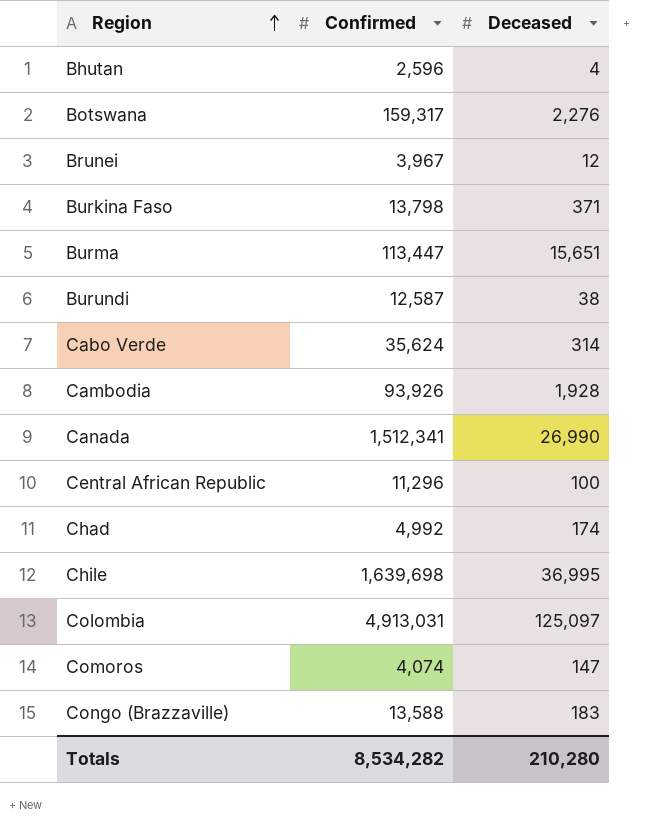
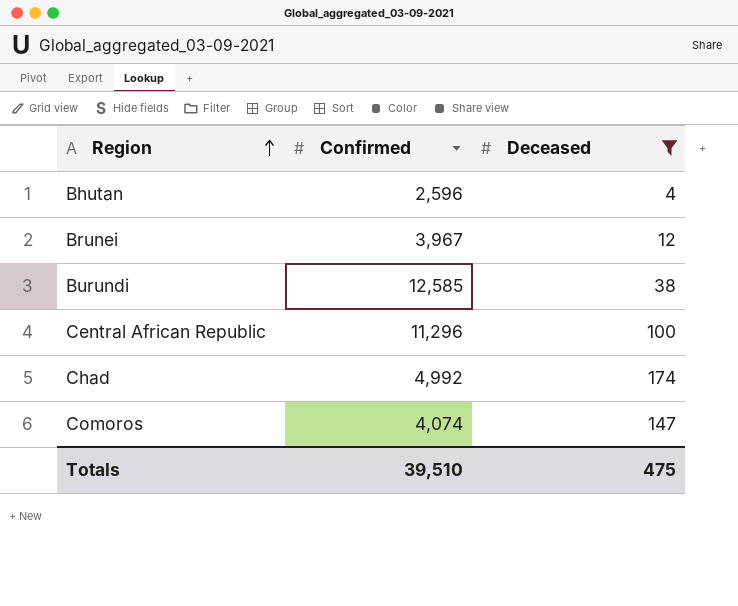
filter: none -> Deceased <= 174
Burundi | Confirmed: 12,587 -> 12,585
Totals | Confirmed: 8,534,282 -> 39,510
Totals | Deceased: 210,280 -> 475

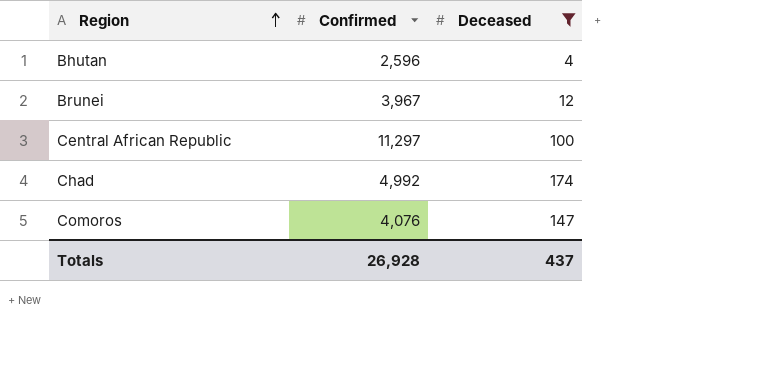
row Burundi: 12,585 | 38 -> none
Central African Republic | Confirmed: 11,296 -> 11,297
Comoros | Confirmed: 4,074 -> 4,076
Totals | Confirmed: 39,510 -> 26,928
Totals | Deceased: 475 -> 437

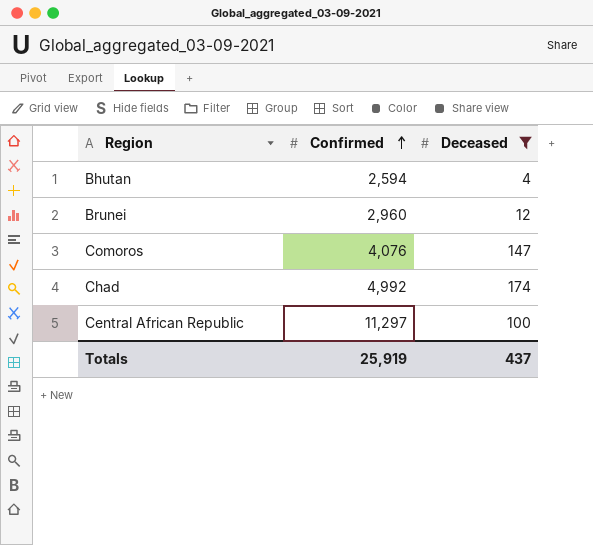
row order: Region ascending -> Confirmed ascending
Bhutan | Confirmed: 2,596 -> 2,594
Brunei | Confirmed: 3,967 -> 2,960
Totals | Confirmed: 26,928 -> 25,919

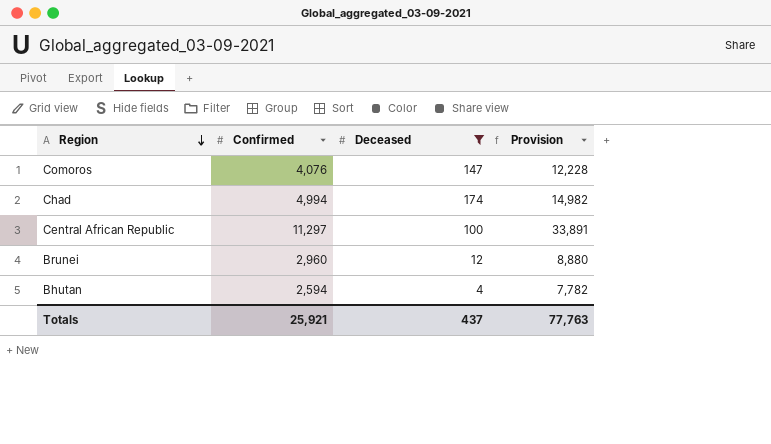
row order: Confirmed ascending -> Region descending
column Provision | formula: none -> [Confirmed] * 3
Chad | Confirmed: 4,992 -> 4,994
Totals | Confirmed: 25,919 -> 25,921

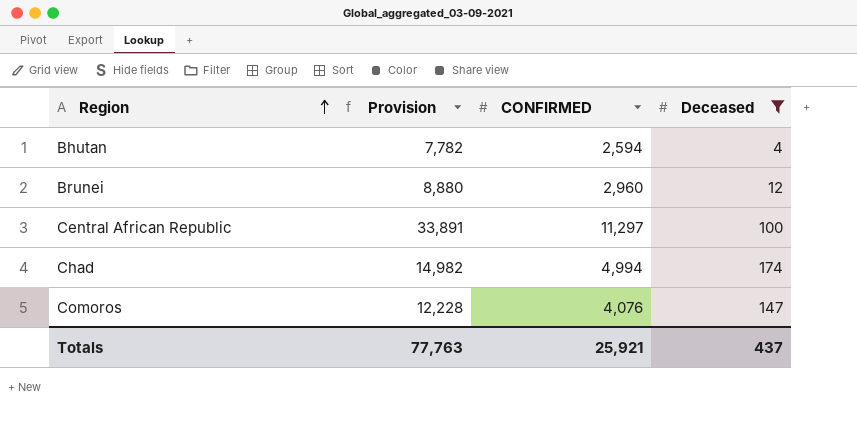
row order: Region descending -> Region ascending
column Provision | position: 4 -> 2
column name: Confirmed -> CONFIRMED

